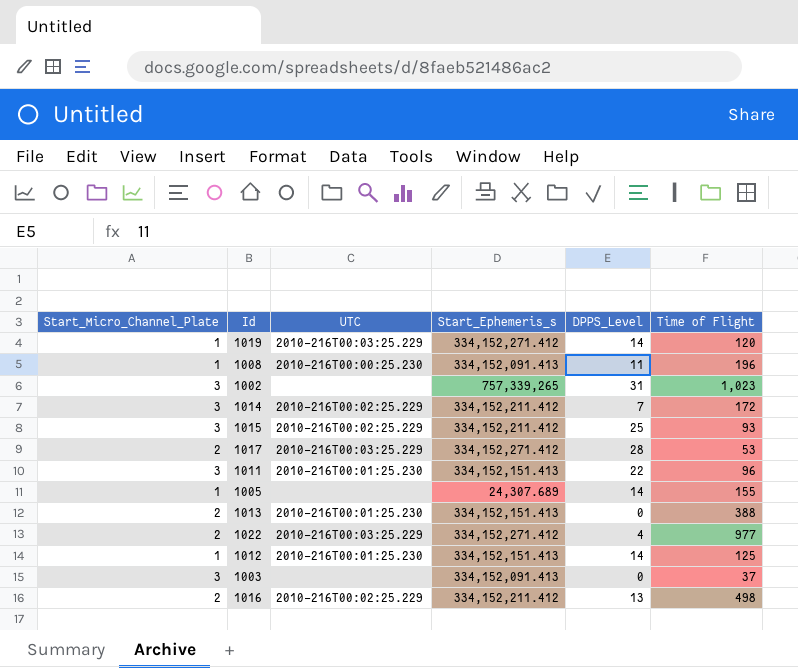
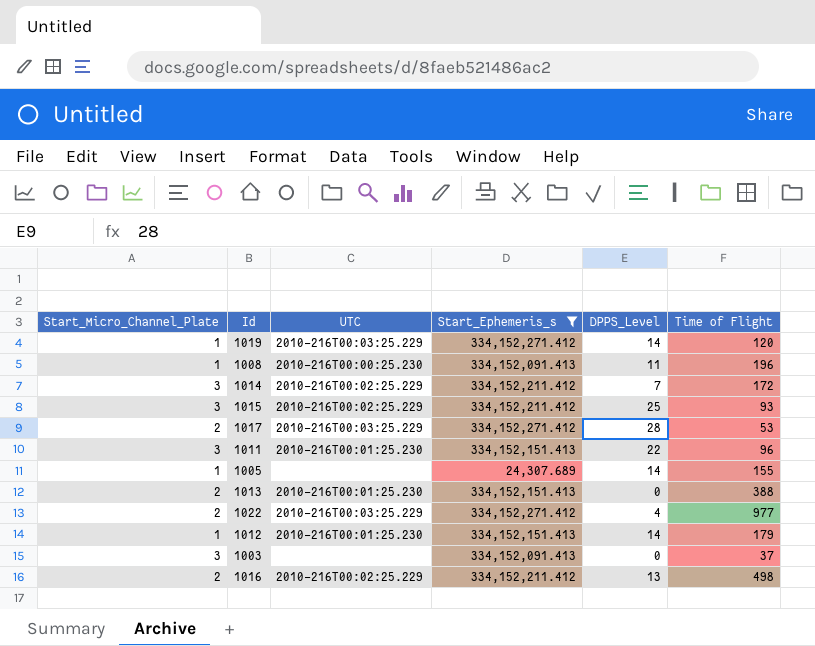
filter: none -> Start_Ephemeris_s != 757,339,265
1012 | Time of Flight: 125 -> 179

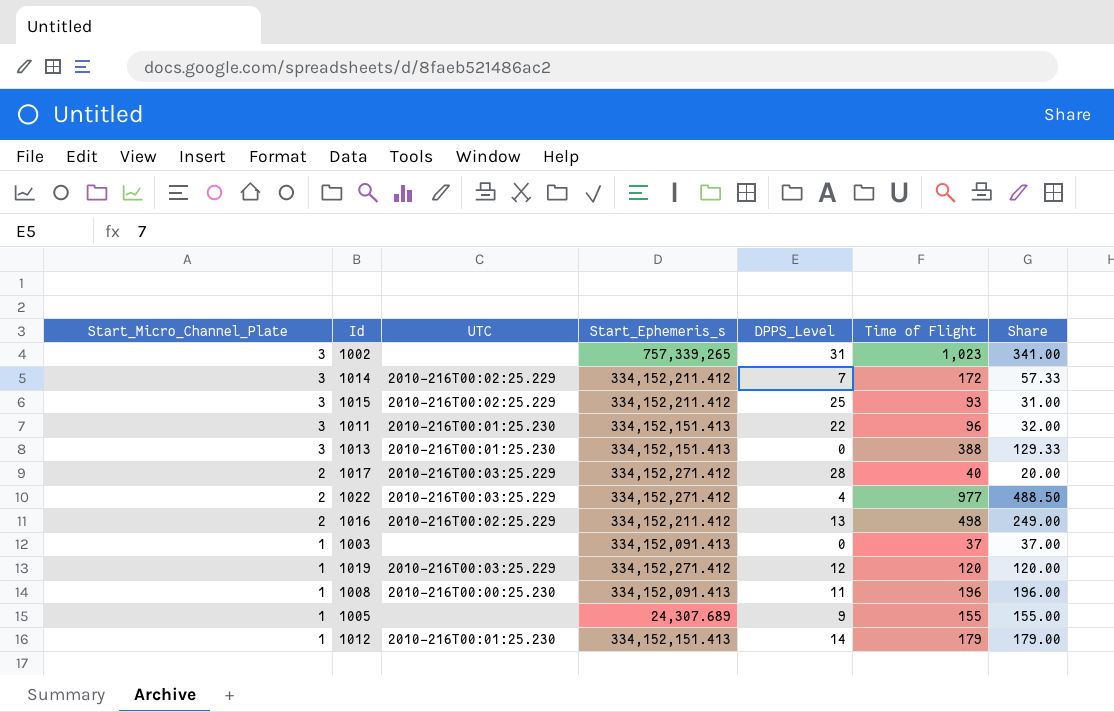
filter: Start_Ephemeris_s != 757,339,265 -> none
row order: none -> Start_Micro_Channel_Plate descending
column Share | formula: none -> [Time of Flight] / [Start_Micro_Channel_Plate]
1013 | Start_Micro_Channel_Plate: 2 -> 3
1017 | Time of Flight: 53 -> 40
1003 | Start_Micro_Channel_Plate: 3 -> 1
1019 | DPPS_Level: 14 -> 12
1005 | DPPS_Level: 14 -> 9

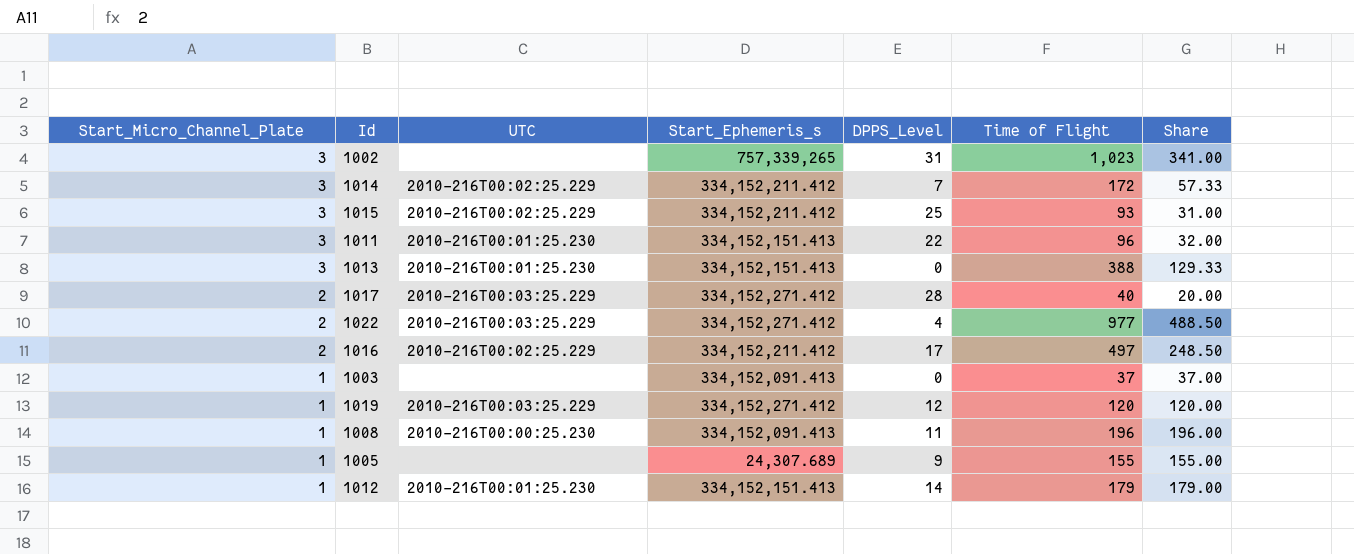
1016 | DPPS_Level: 13 -> 17
1016 | Time of Flight: 498 -> 497
1016 | Share: 249.00 -> 248.50

